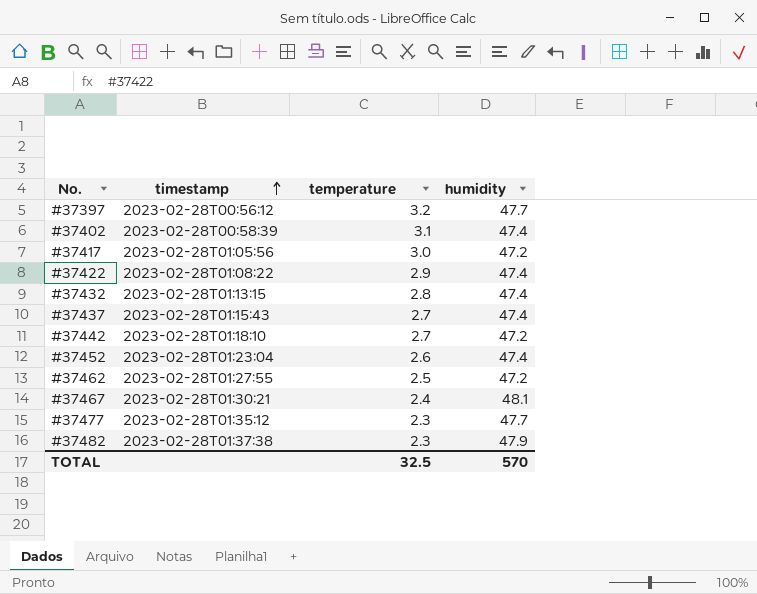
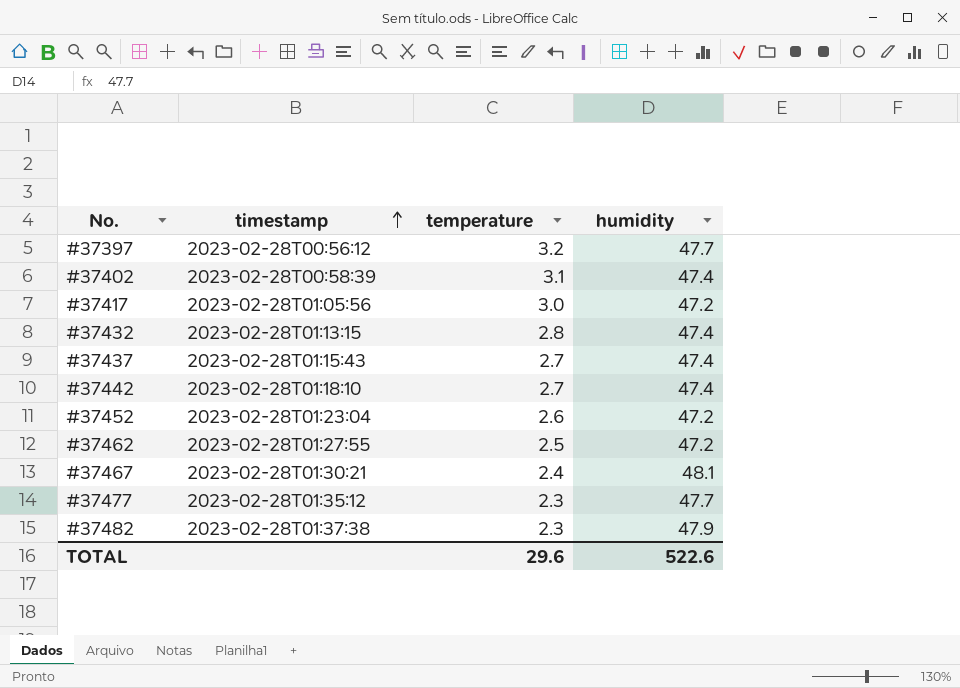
row #37422: 2023-02-28T01:08:22 | 2.9 | 47.4 -> none
#37442 | humidity: 47.2 -> 47.4
#37452 | humidity: 47.4 -> 47.2
TOTAL | temperature: 32.5 -> 29.6
TOTAL | humidity: 570 -> 522.6

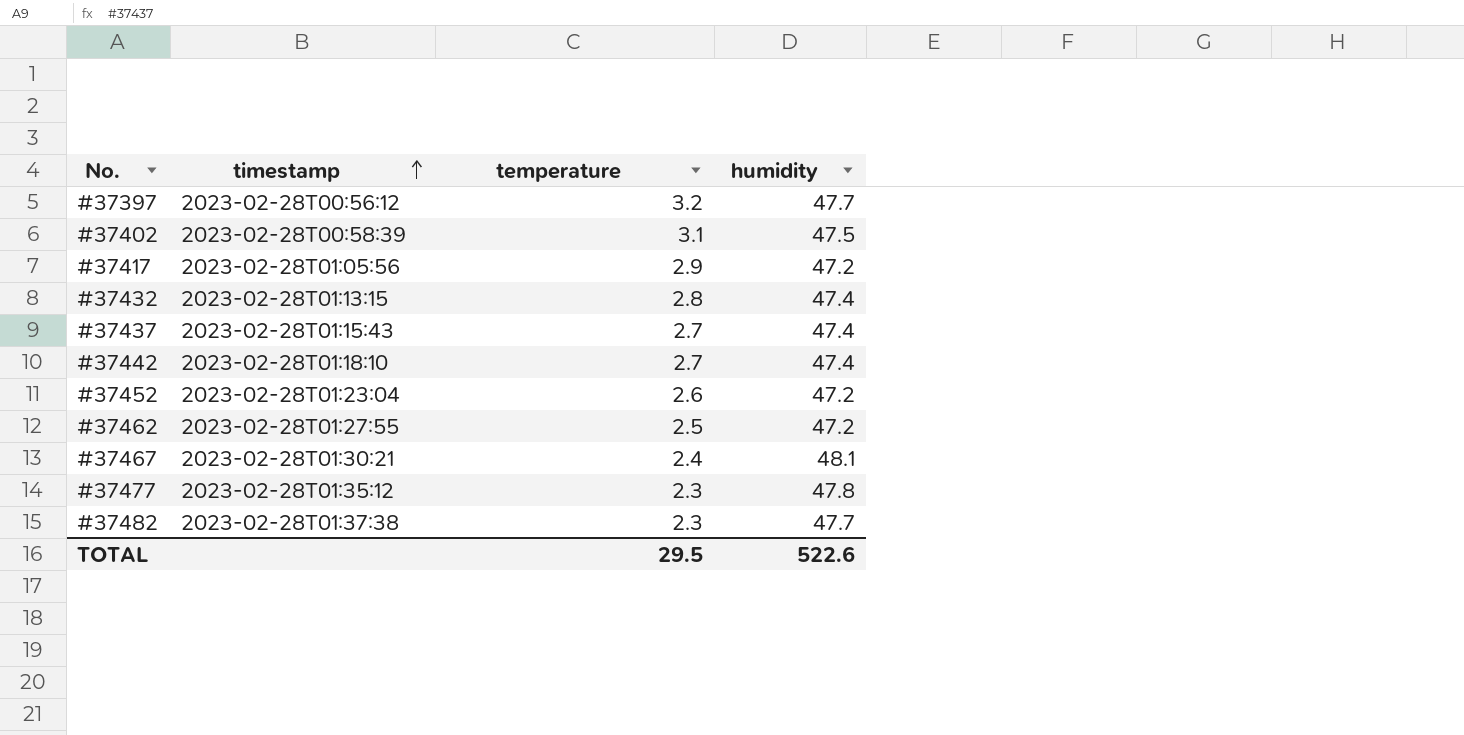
#37402 | humidity: 47.4 -> 47.5
#37417 | temperature: 3.0 -> 2.9
#37477 | humidity: 47.7 -> 47.8
#37482 | humidity: 47.9 -> 47.7
TOTAL | temperature: 29.6 -> 29.5

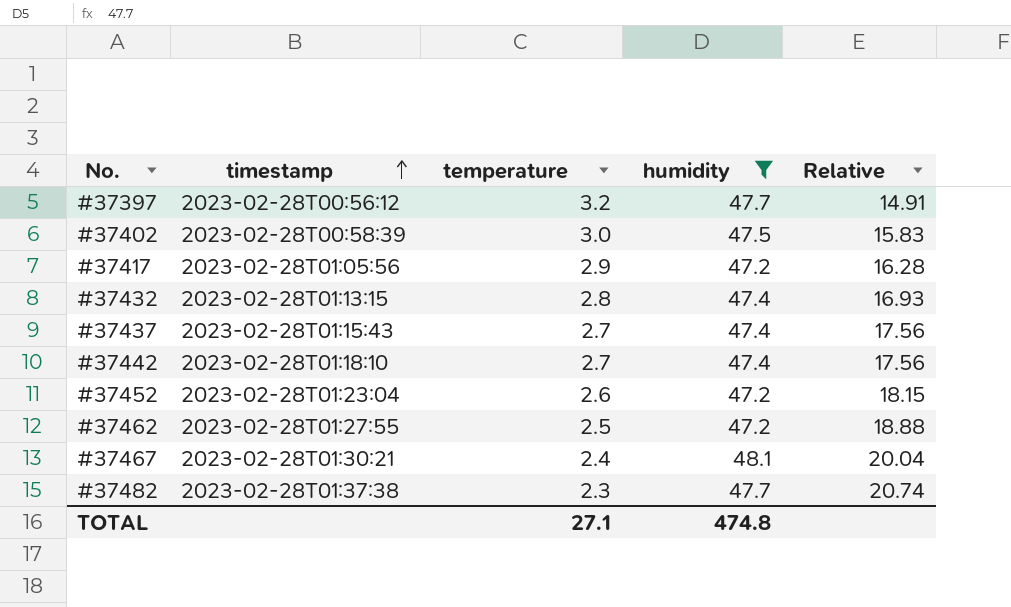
filter: none -> humidity != 47.8
column Relative | formula: none -> [humidity] / [temperature]
#37402 | temperature: 3.1 -> 3.0
TOTAL | temperature: 29.5 -> 27.1
TOTAL | humidity: 522.6 -> 474.8

